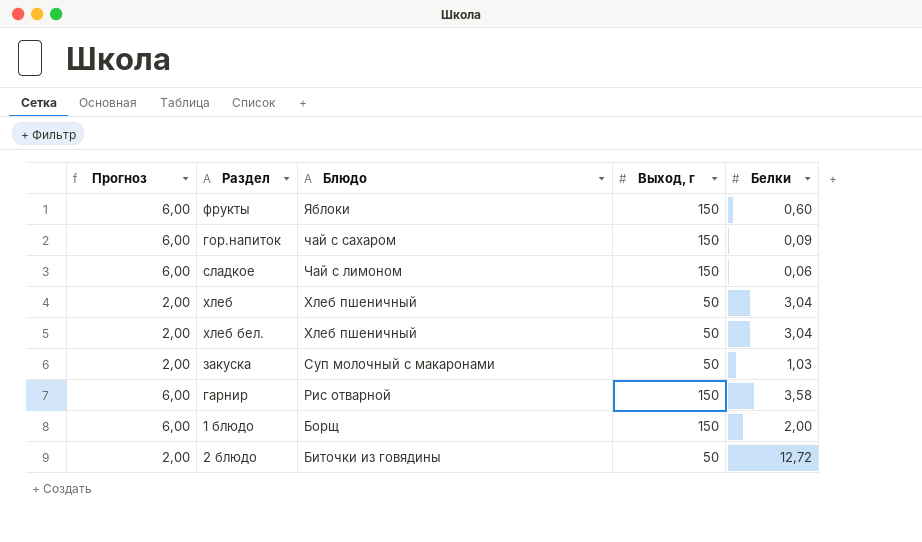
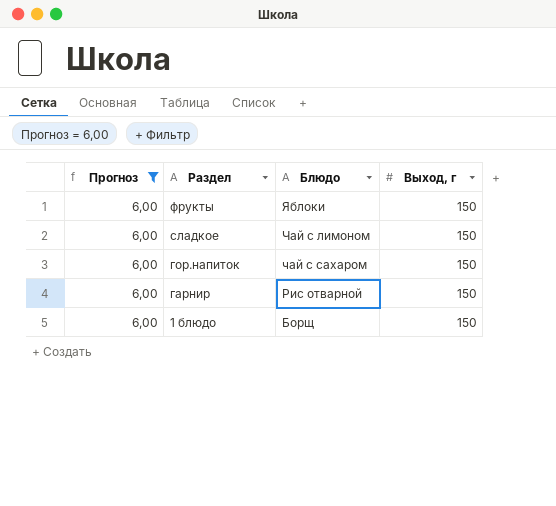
filter: none -> Прогноз = 6,00
row order: Блюдо descending -> Раздел descending
column Белки | position: 5 -> none

